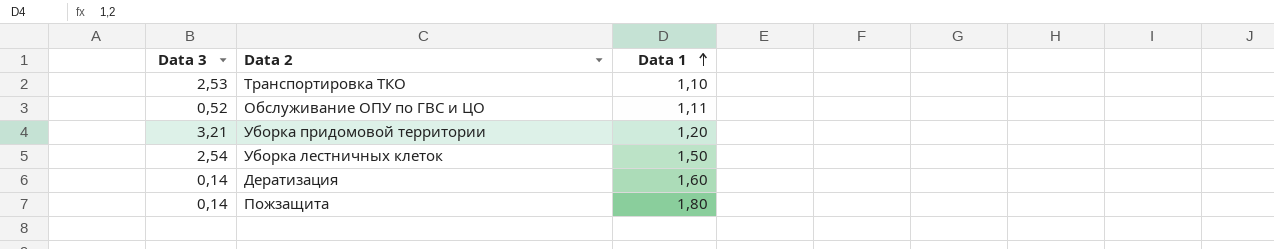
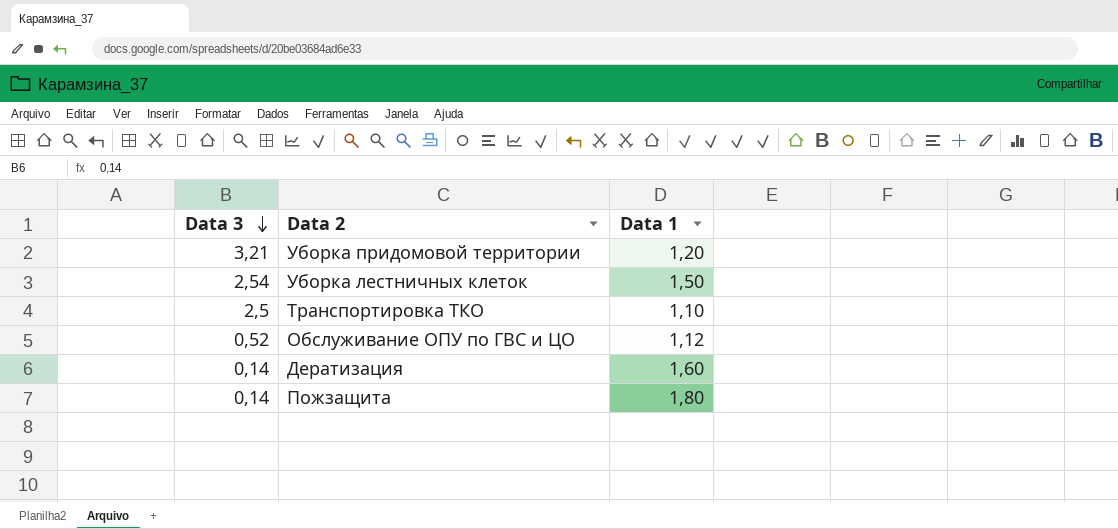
row order: Data 1 ascending -> Data 3 descending
Транспортировка ТКО | Data 3: 2,53 -> 2,5
Обслуживание ОПУ по ГВС и ЦО | Data 1: 1,11 -> 1,12

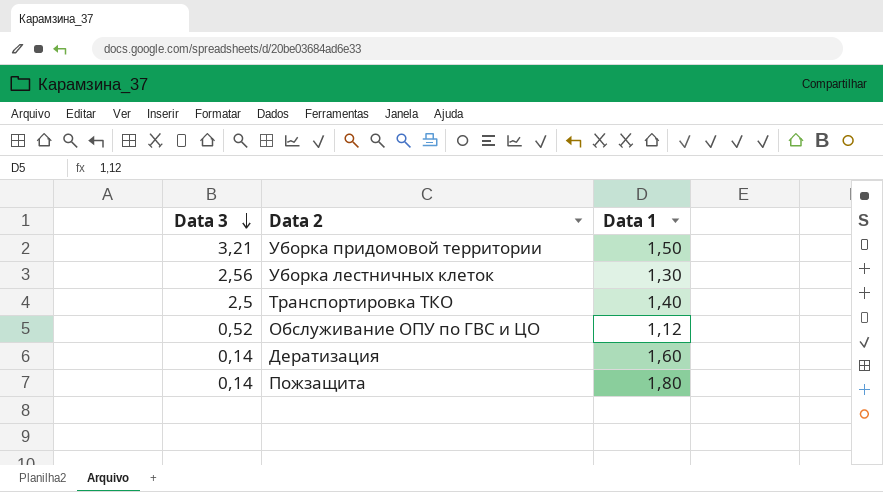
Уборка придомовой территории | Data 1: 1,20 -> 1,50
Уборка лестничных клеток | Data 3: 2,54 -> 2,56
Уборка лестничных клеток | Data 1: 1,50 -> 1,30
Транспортировка ТКО | Data 1: 1,10 -> 1,40

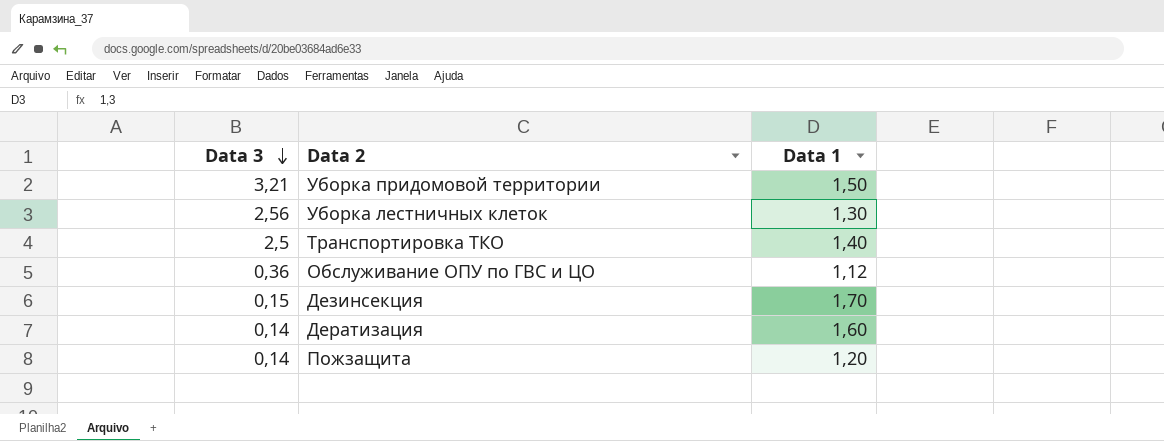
Обслуживание ОПУ по ГВС и ЦО | Data 3: 0,52 -> 0,36
row Дезинсекция: none -> 0,15 | 1,70
Пожзащита | Data 1: 1,80 -> 1,20

